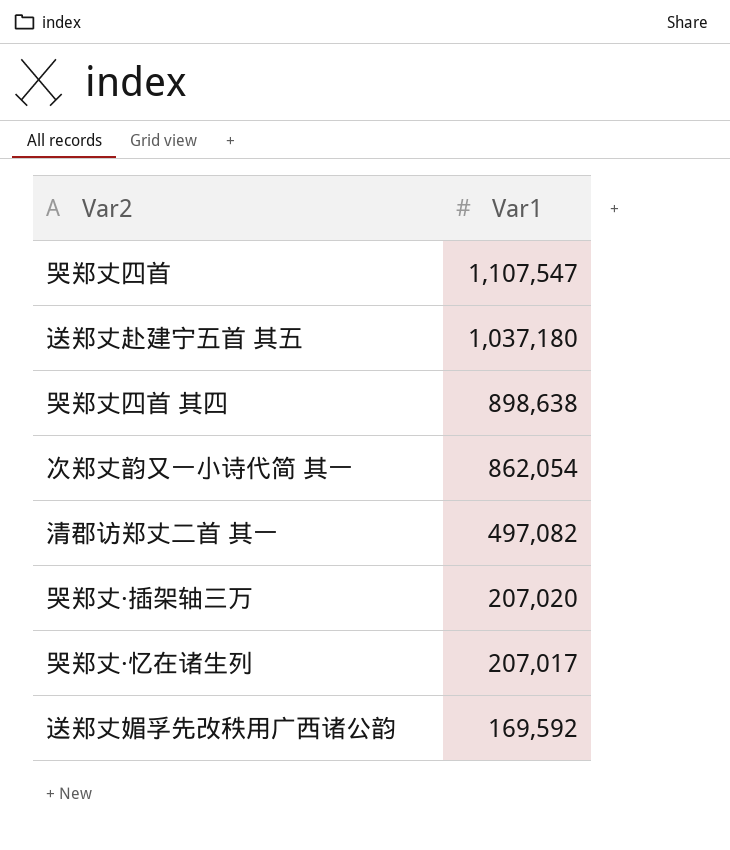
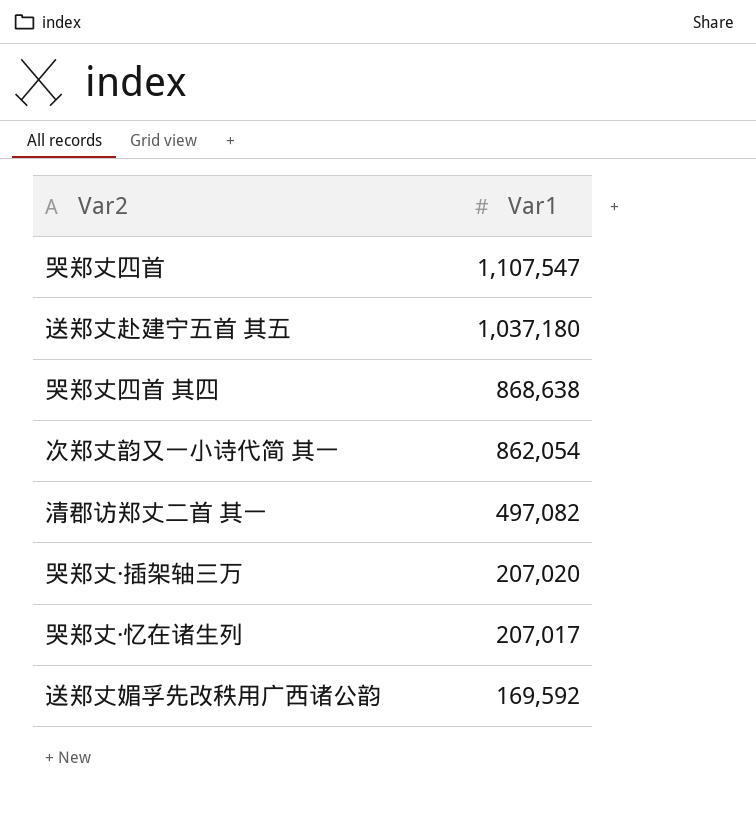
哭郑丈四首 其四 | Var1: 898,638 -> 868,638

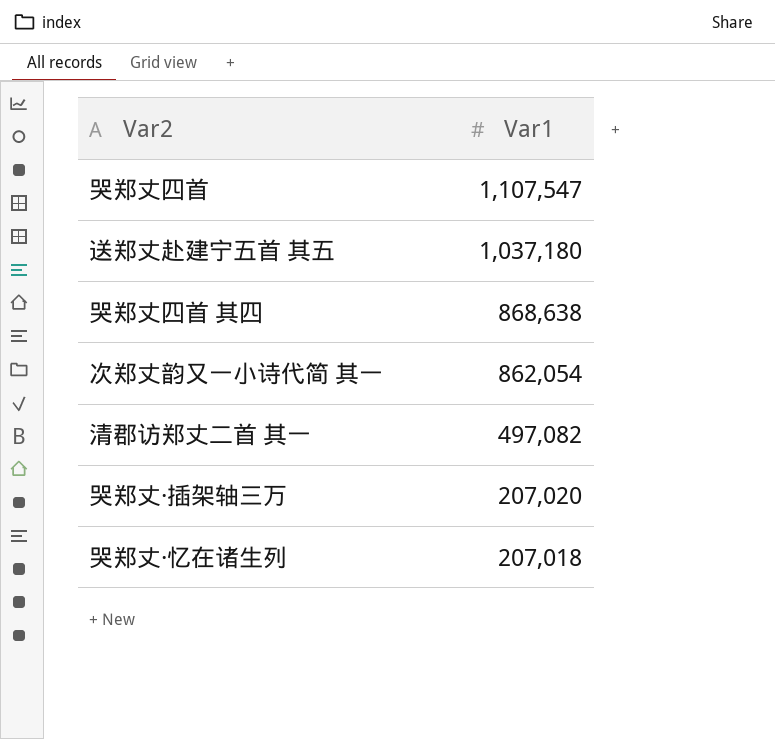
row 送郑丈媚孚先改秩用广西诸公韵: 169,592 -> none
哭郑丈·忆在诸生列 | Var1: 207,017 -> 207,018

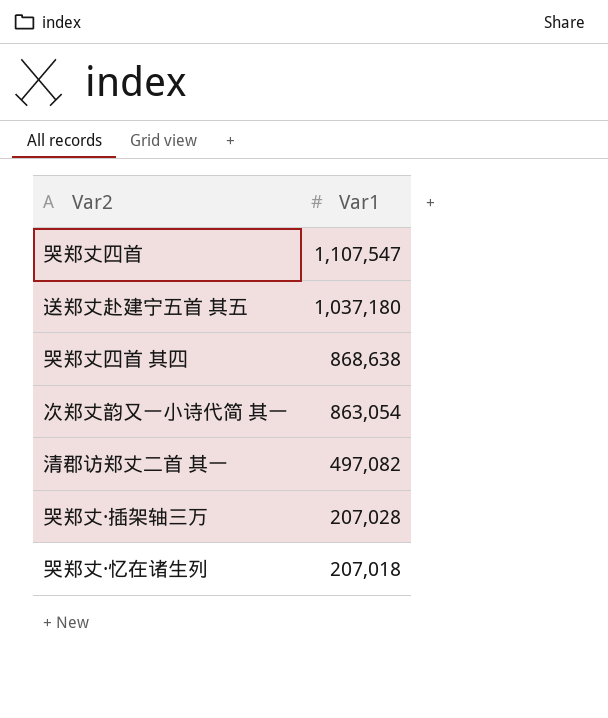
次郑丈韵又一小诗代简 其一 | Var1: 862,054 -> 863,054
哭郑丈·插架轴三万 | Var1: 207,020 -> 207,028

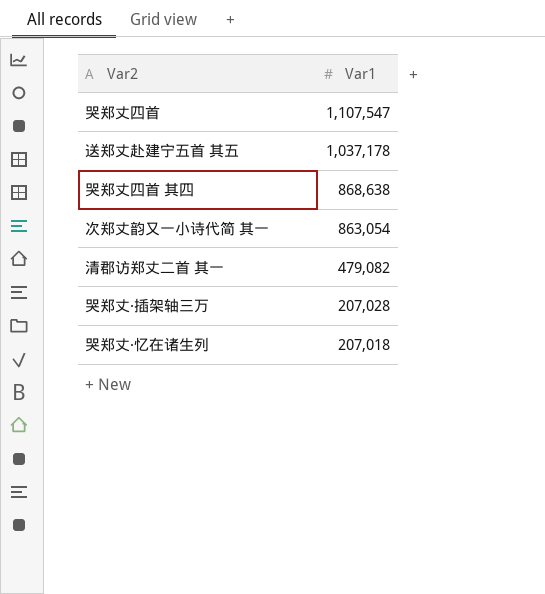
送郑丈赴建宁五首 其五 | Var1: 1,037,180 -> 1,037,178
清郡访郑丈二首 其一 | Var1: 497,082 -> 479,082

